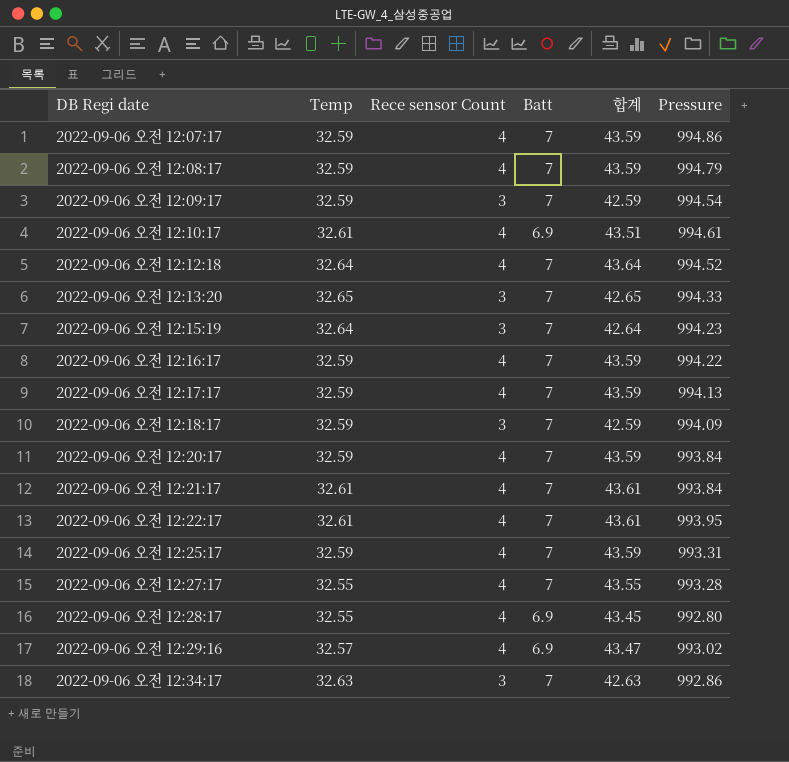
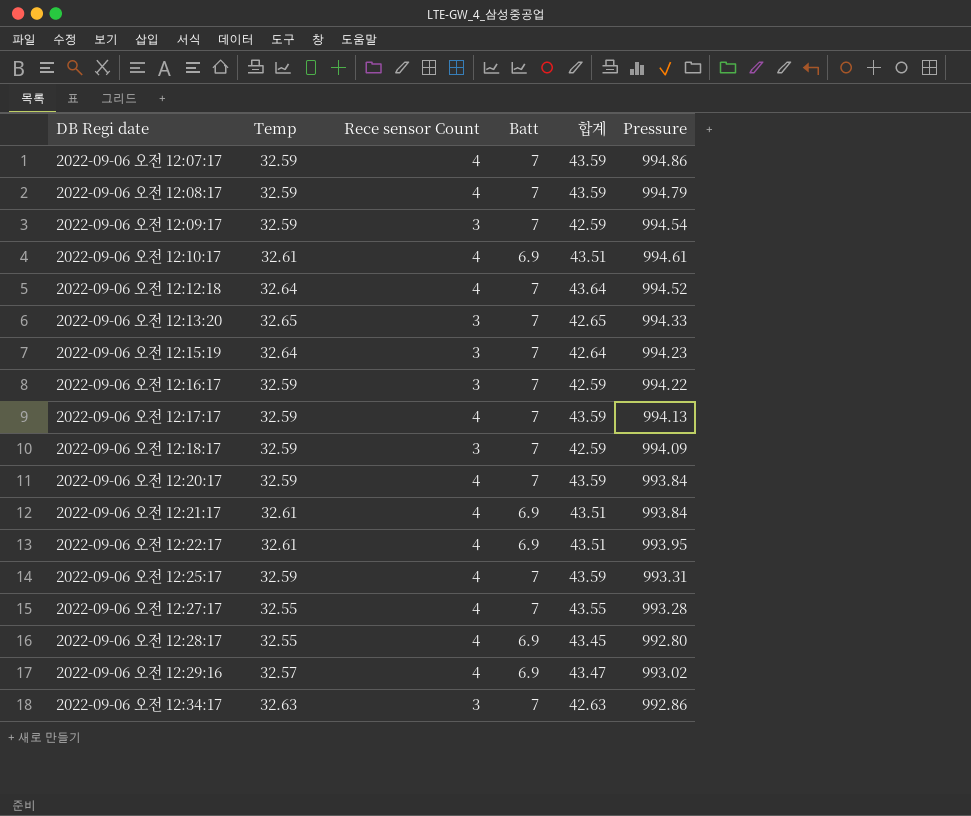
2022-09-06 오전 12:16:17 | Rece sensor Count: 4 -> 3
2022-09-06 오전 12:16:17 | 합계: 43.59 -> 42.59
2022-09-06 오전 12:21:17 | Batt: 7 -> 6.9
2022-09-06 오전 12:21:17 | 합계: 43.61 -> 43.51
2022-09-06 오전 12:22:17 | Batt: 7 -> 6.9
2022-09-06 오전 12:22:17 | 합계: 43.61 -> 43.51

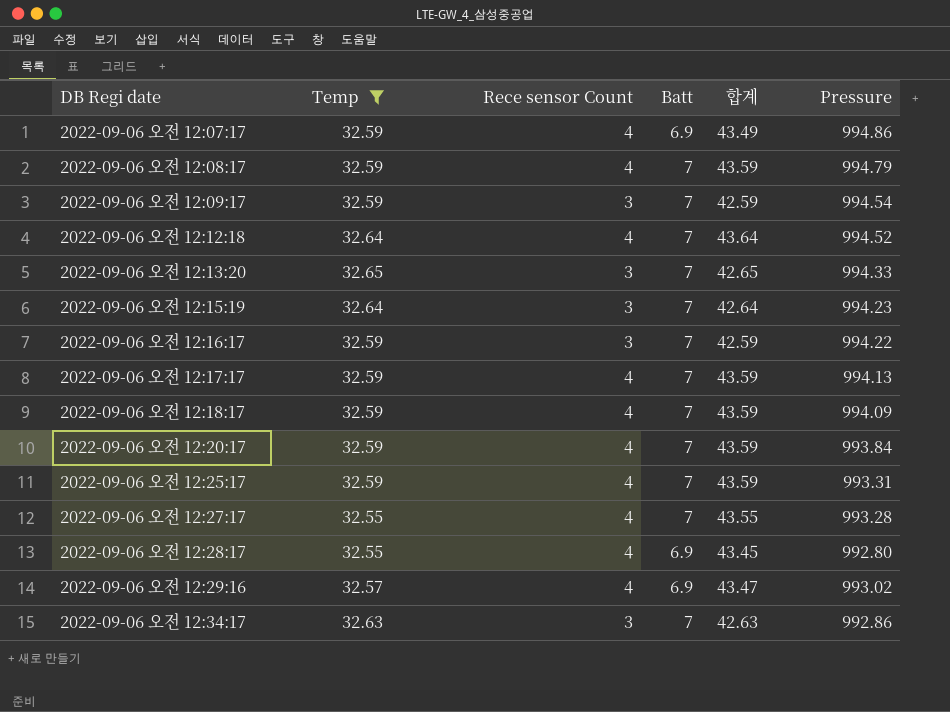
filter: none -> Temp != 32.61
2022-09-06 오전 12:07:17 | Batt: 7 -> 6.9
2022-09-06 오전 12:07:17 | 합계: 43.59 -> 43.49
2022-09-06 오전 12:18:17 | Rece sensor Count: 3 -> 4
2022-09-06 오전 12:18:17 | 합계: 42.59 -> 43.59

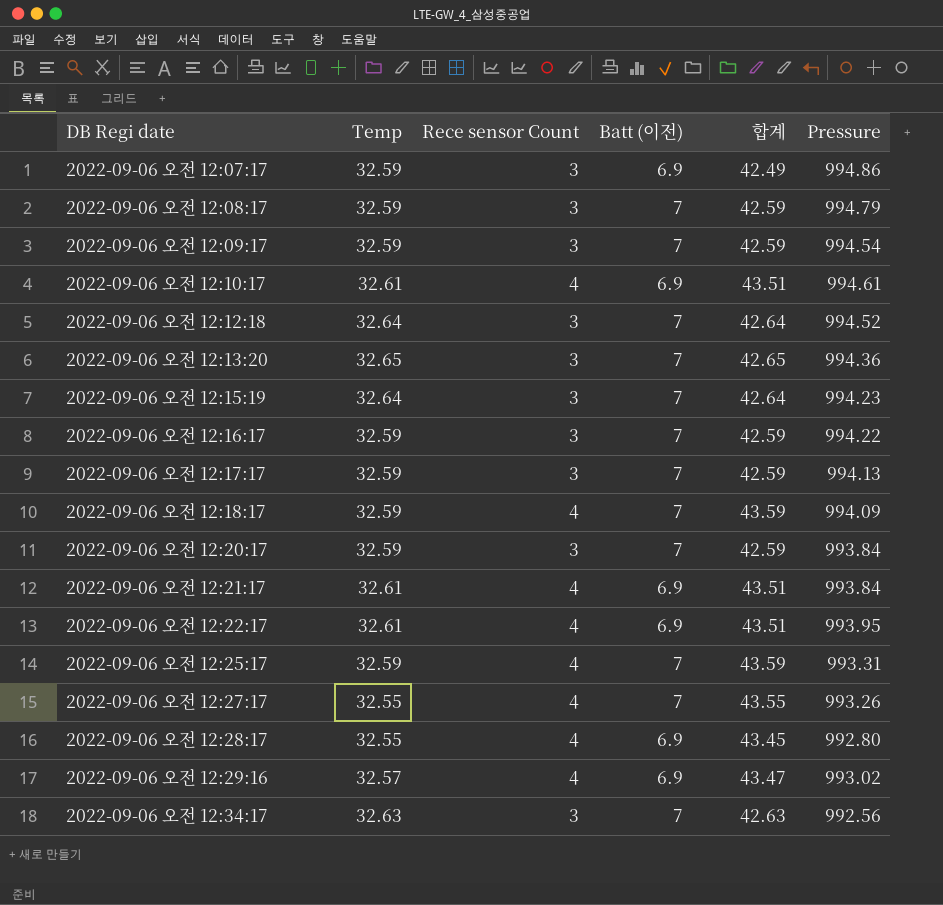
filter: Temp != 32.61 -> none
column name: Batt -> Batt (이전)
2022-09-06 오전 12:07:17 | Rece sensor Count: 4 -> 3
2022-09-06 오전 12:07:17 | 합계: 43.49 -> 42.49
2022-09-06 오전 12:08:17 | Rece sensor Count: 4 -> 3
2022-09-06 오전 12:08:17 | 합계: 43.59 -> 42.59
2022-09-06 오전 12:12:18 | Rece sensor Count: 4 -> 3
2022-09-06 오전 12:12:18 | 합계: 43.64 -> 42.64
2022-09-06 오전 12:13:20 | Pressure: 994.33 -> 994.36
2022-09-06 오전 12:17:17 | Rece sensor Count: 4 -> 3
2022-09-06 오전 12:17:17 | 합계: 43.59 -> 42.59
2022-09-06 오전 12:20:17 | Rece sensor Count: 4 -> 3
2022-09-06 오전 12:20:17 | 합계: 43.59 -> 42.59
2022-09-06 오전 12:27:17 | Pressure: 993.28 -> 993.26
2022-09-06 오전 12:34:17 | Pressure: 992.86 -> 992.56

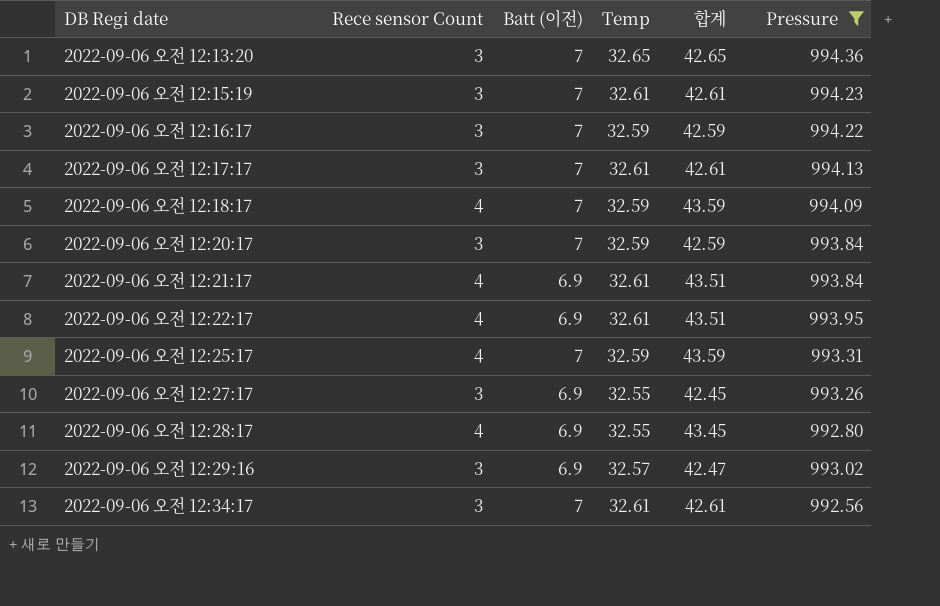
filter: none -> Pressure <= 994.36
column Temp | position: 2 -> 4
2022-09-06 오전 12:15:19 | Temp: 32.64 -> 32.61
2022-09-06 오전 12:15:19 | 합계: 42.64 -> 42.61
2022-09-06 오전 12:17:17 | Temp: 32.59 -> 32.61
2022-09-06 오전 12:17:17 | 합계: 42.59 -> 42.61
2022-09-06 오전 12:27:17 | Rece sensor Count: 4 -> 3
2022-09-06 오전 12:27:17 | Batt (이전): 7 -> 6.9
2022-09-06 오전 12:27:17 | 합계: 43.55 -> 42.45
2022-09-06 오전 12:29:16 | Rece sensor Count: 4 -> 3
2022-09-06 오전 12:29:16 | 합계: 43.47 -> 42.47
2022-09-06 오전 12:34:17 | Temp: 32.63 -> 32.61
2022-09-06 오전 12:34:17 | 합계: 42.63 -> 42.61

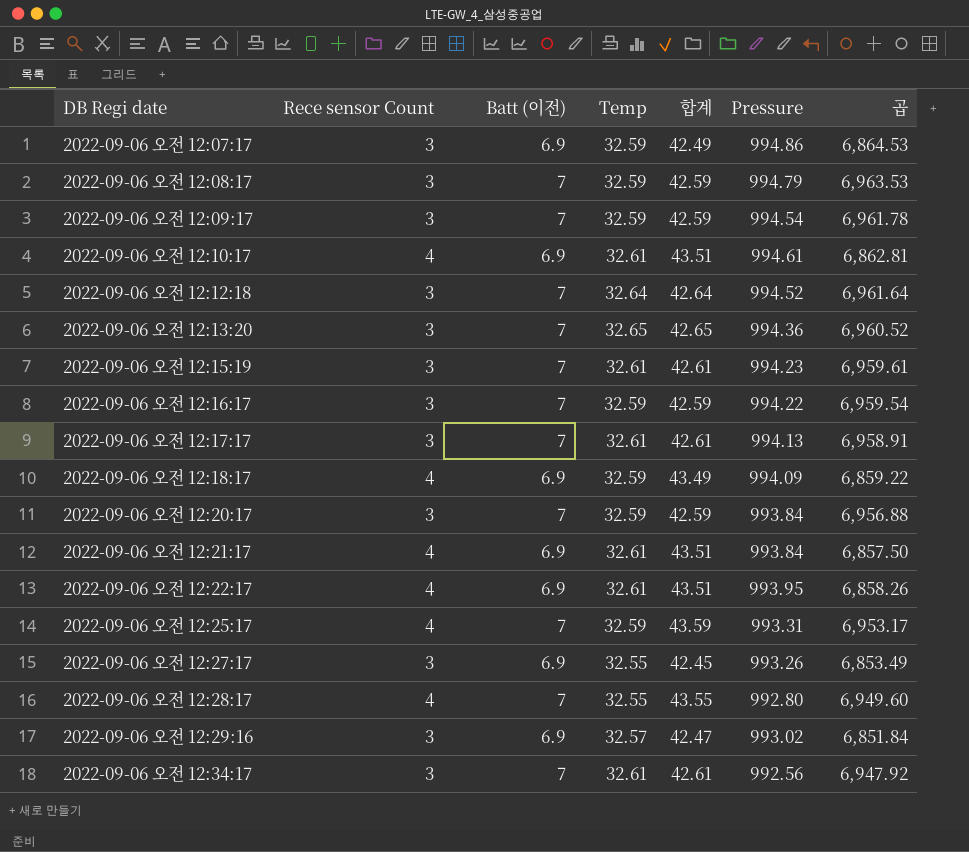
filter: Pressure <= 994.36 -> none
column 곱 | formula: none -> [Batt (이전)] * [Pressure]
2022-09-06 오전 12:18:17 | Batt (이전): 7 -> 6.9
2022-09-06 오전 12:18:17 | 합계: 43.59 -> 43.49
2022-09-06 오전 12:28:17 | Batt (이전): 6.9 -> 7
2022-09-06 오전 12:28:17 | 합계: 43.45 -> 43.55

